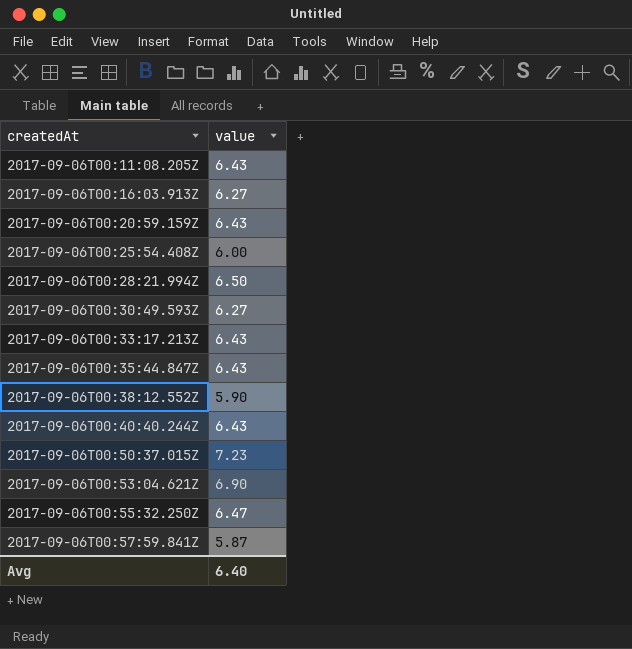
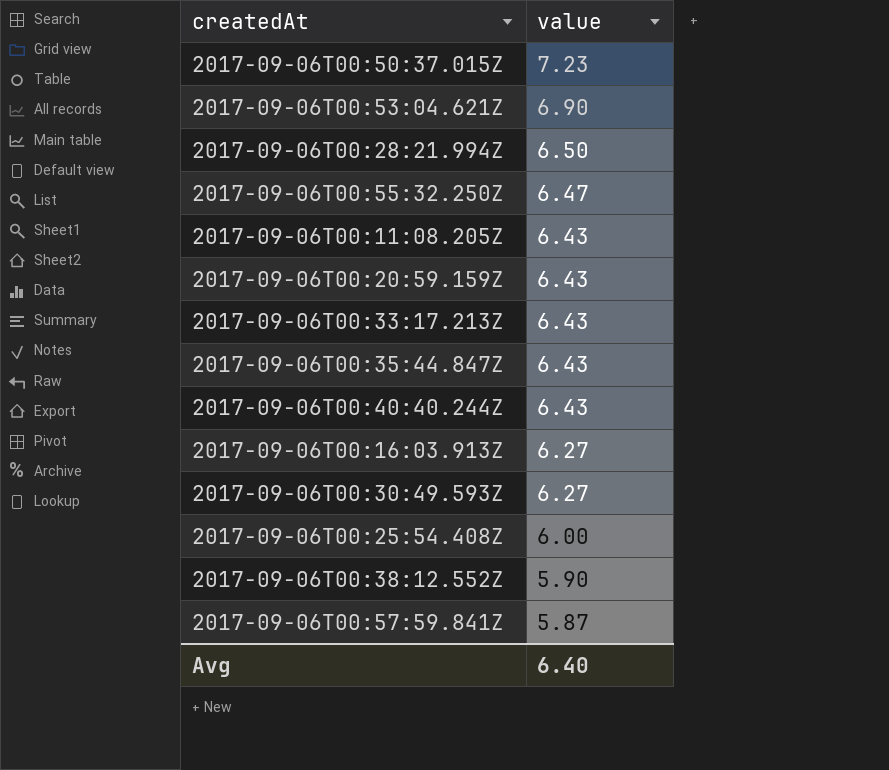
row order: createdAt ascending -> value descending

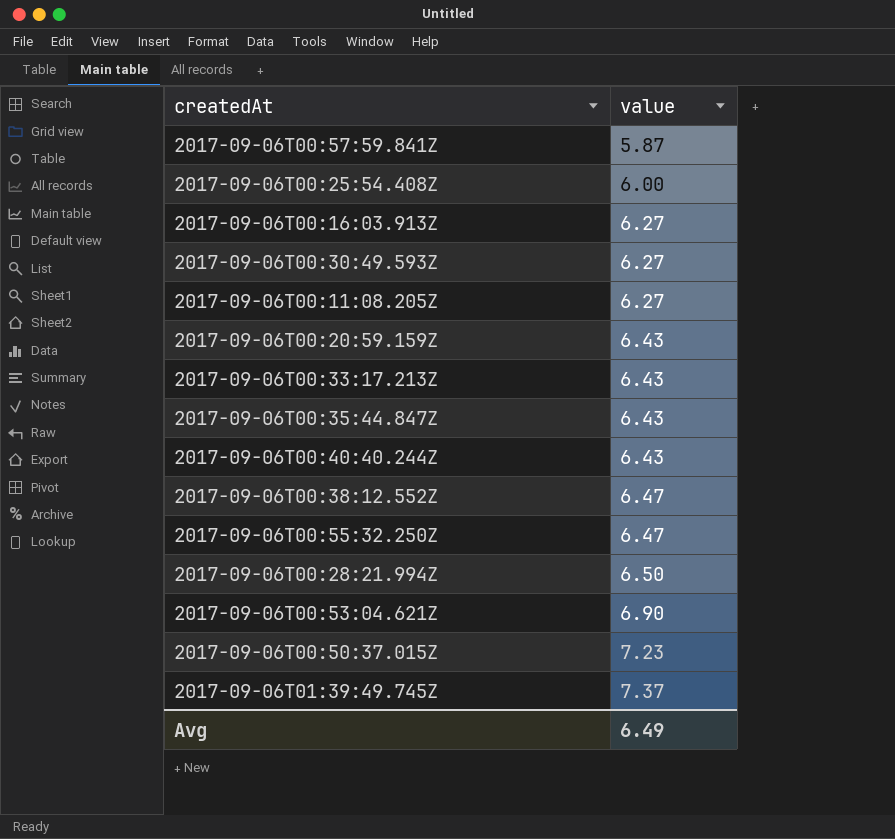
row order: value descending -> value ascending
2017-09-06T00:11:08.205Z | value: 6.43 -> 6.27
2017-09-06T00:38:12.552Z | value: 5.90 -> 6.47
row 2017-09-06T01:39:49.745Z: none -> 7.37
Avg | value: 6.40 -> 6.49

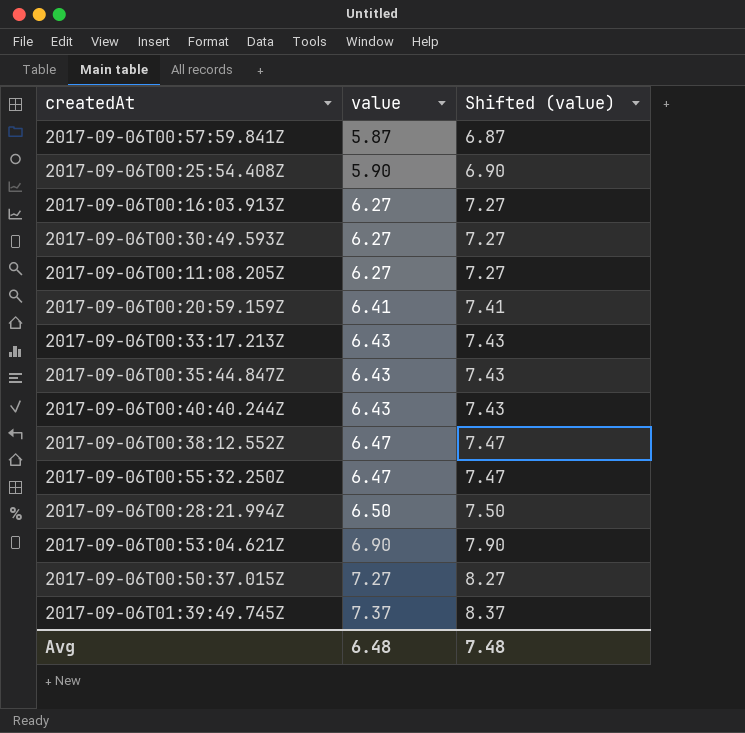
column Shifted (value) | formula: none -> [value] + 1
2017-09-06T00:25:54.408Z | value: 6.00 -> 5.90
2017-09-06T00:20:59.159Z | value: 6.43 -> 6.41
2017-09-06T00:50:37.015Z | value: 7.23 -> 7.27
Avg | value: 6.49 -> 6.48

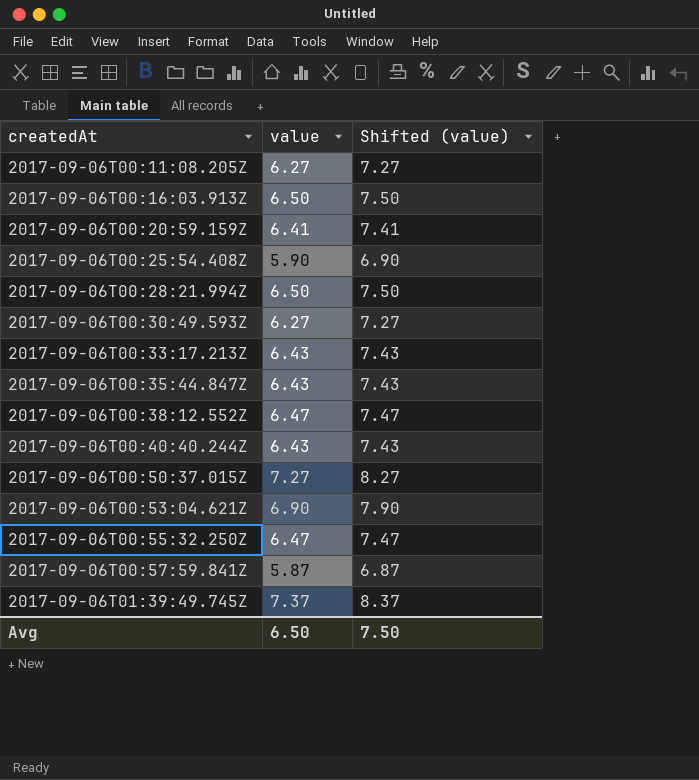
row order: value ascending -> createdAt ascending
2017-09-06T00:16:03.913Z | value: 6.27 -> 6.50
2017-09-06T00:16:03.913Z | Shifted (value): 7.27 -> 7.50
Avg | value: 6.48 -> 6.50
Avg | Shifted (value): 7.48 -> 7.50

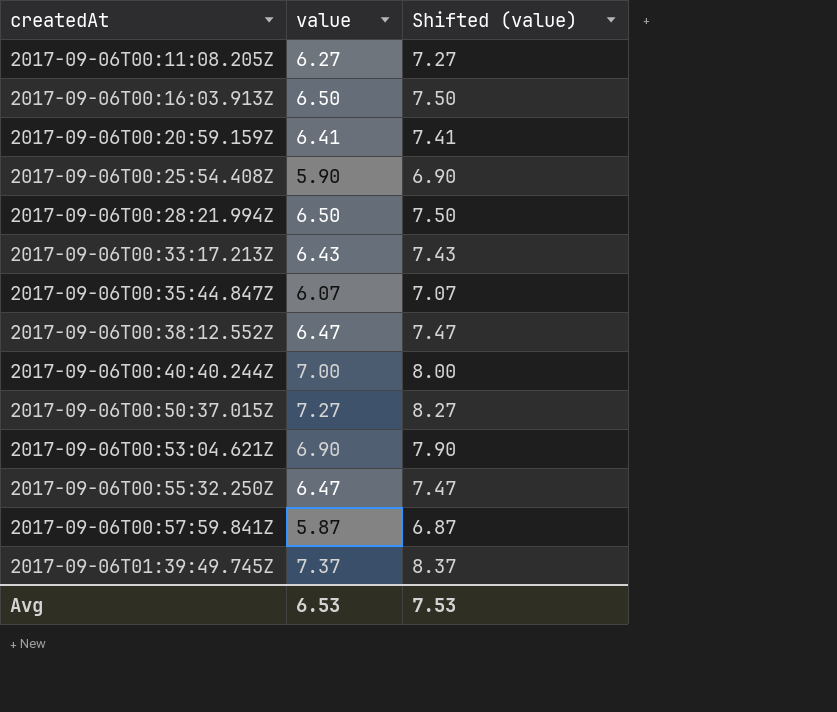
row 2017-09-06T00:30:49.593Z: 6.27 | 7.27 -> none
2017-09-06T00:35:44.847Z | value: 6.43 -> 6.07
2017-09-06T00:35:44.847Z | Shifted (value): 7.43 -> 7.07
2017-09-06T00:40:40.244Z | value: 6.43 -> 7.00
2017-09-06T00:40:40.244Z | Shifted (value): 7.43 -> 8.00
Avg | value: 6.50 -> 6.53
Avg | Shifted (value): 7.50 -> 7.53

